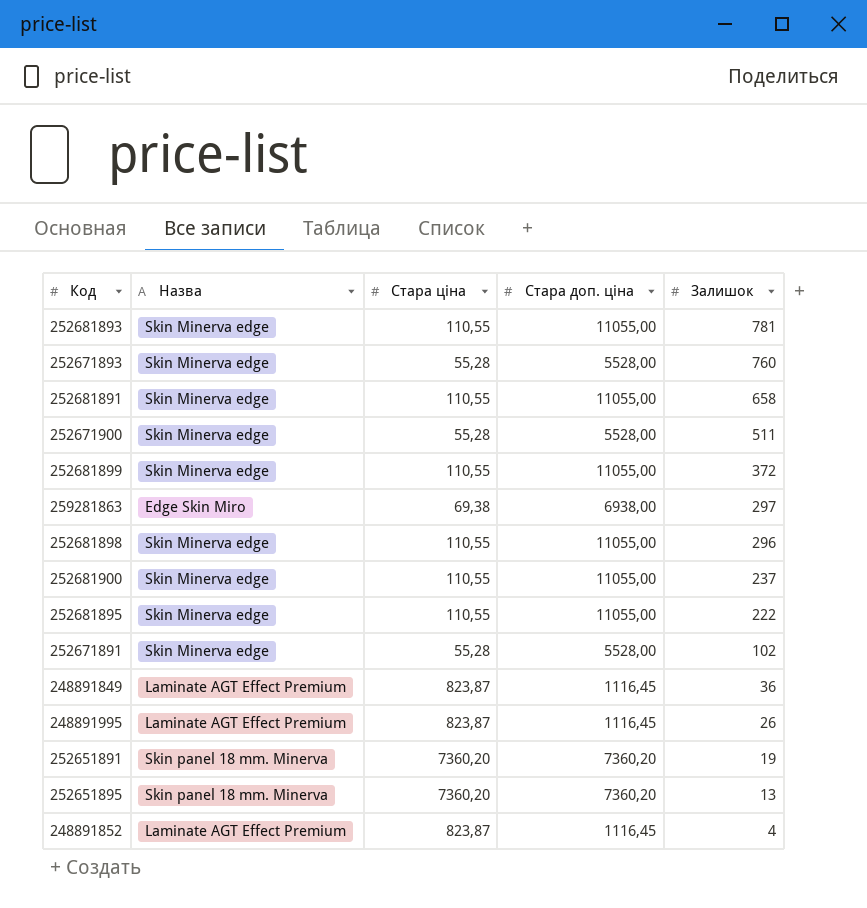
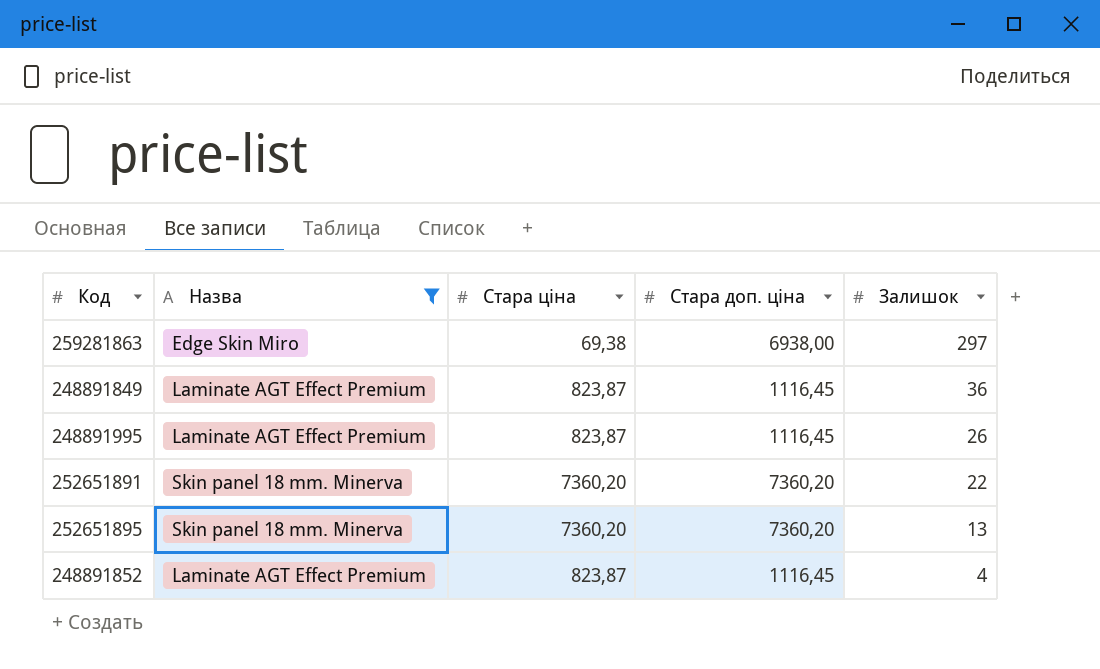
filter: none -> Назва != Skin Minerva edge
252651891 | Залишок: 19 -> 22

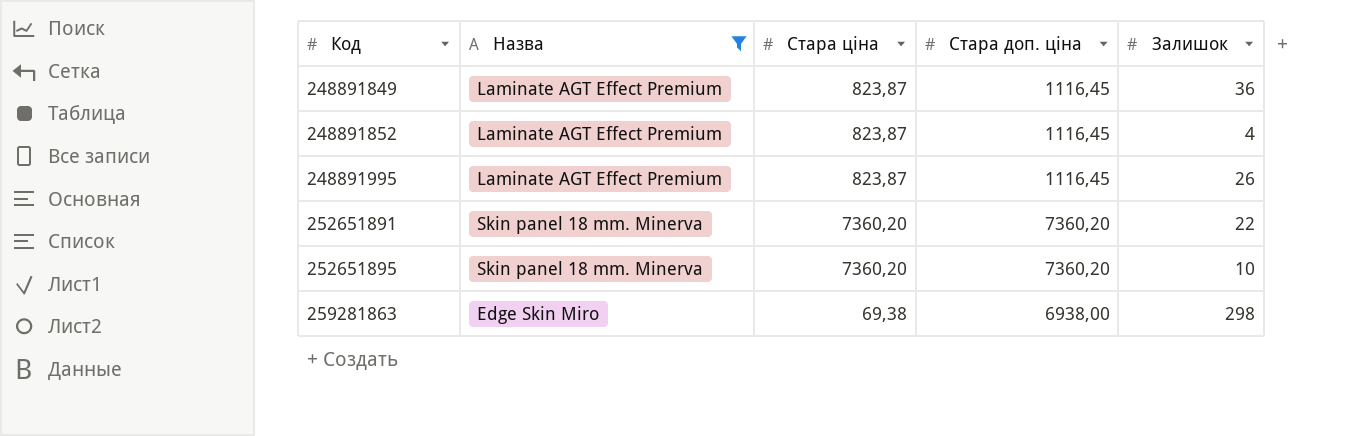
row order: Залишок descending -> Код ascending
252651895 | Залишок: 13 -> 10
259281863 | Залишок: 297 -> 298

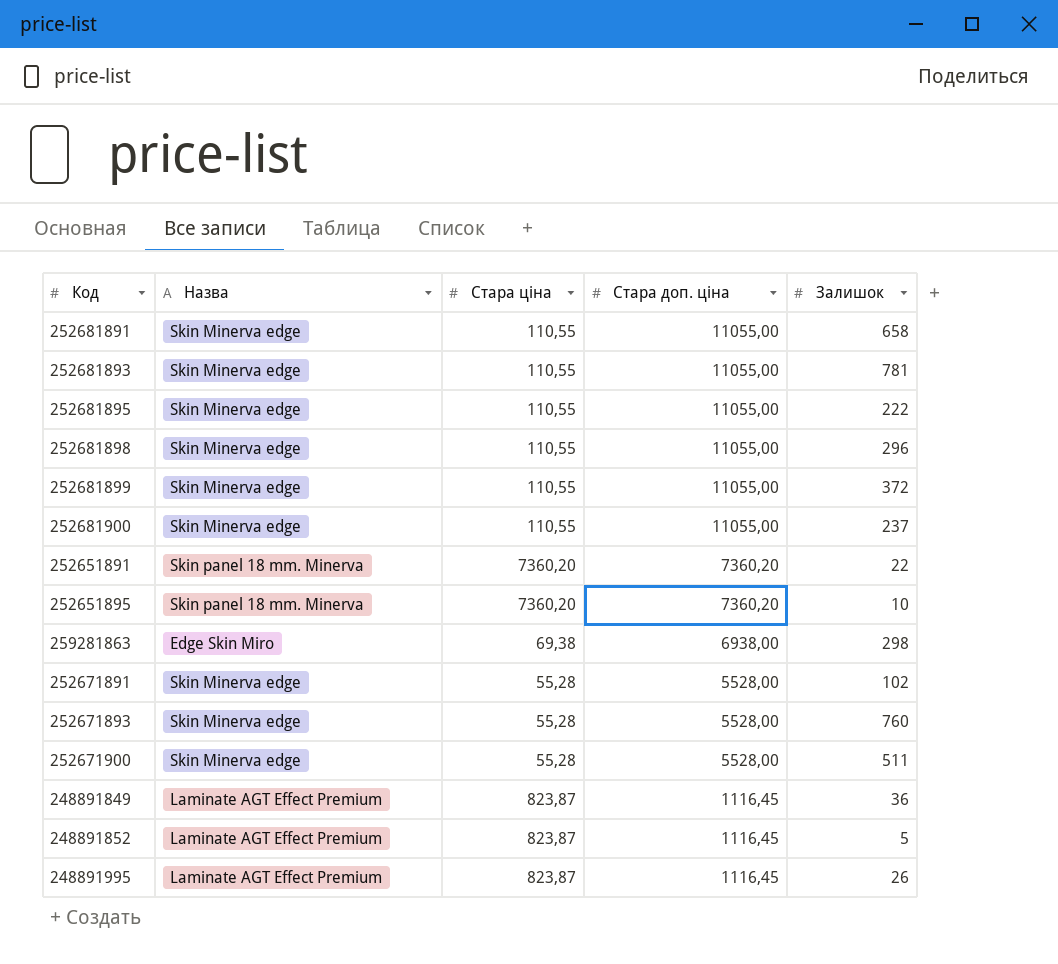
filter: Назва != Skin Minerva edge -> none
row order: Код ascending -> Стара доп. ціна descending
248891852 | Залишок: 4 -> 5

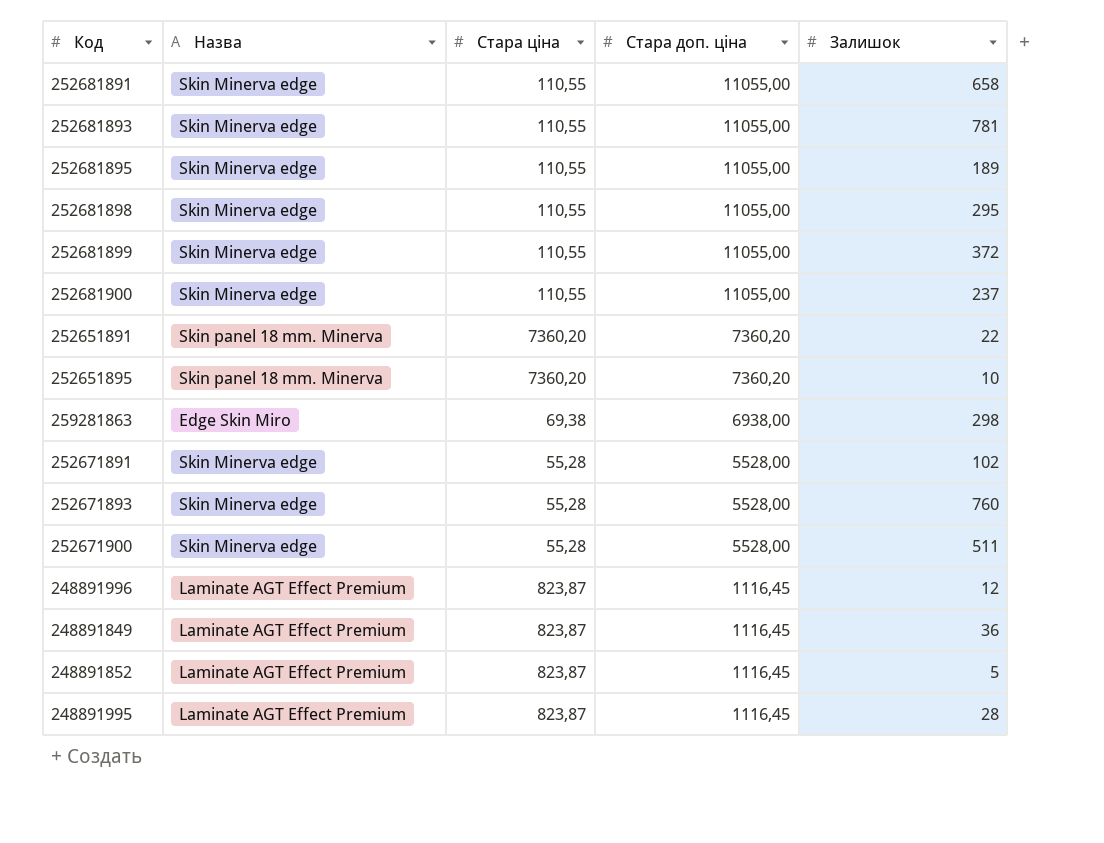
252681895 | Залишок: 222 -> 189
252681898 | Залишок: 296 -> 295
row 248891996: none -> Laminate AGT Effect Premium | 823,87 | 1116,45 | 12
248891995 | Залишок: 26 -> 28

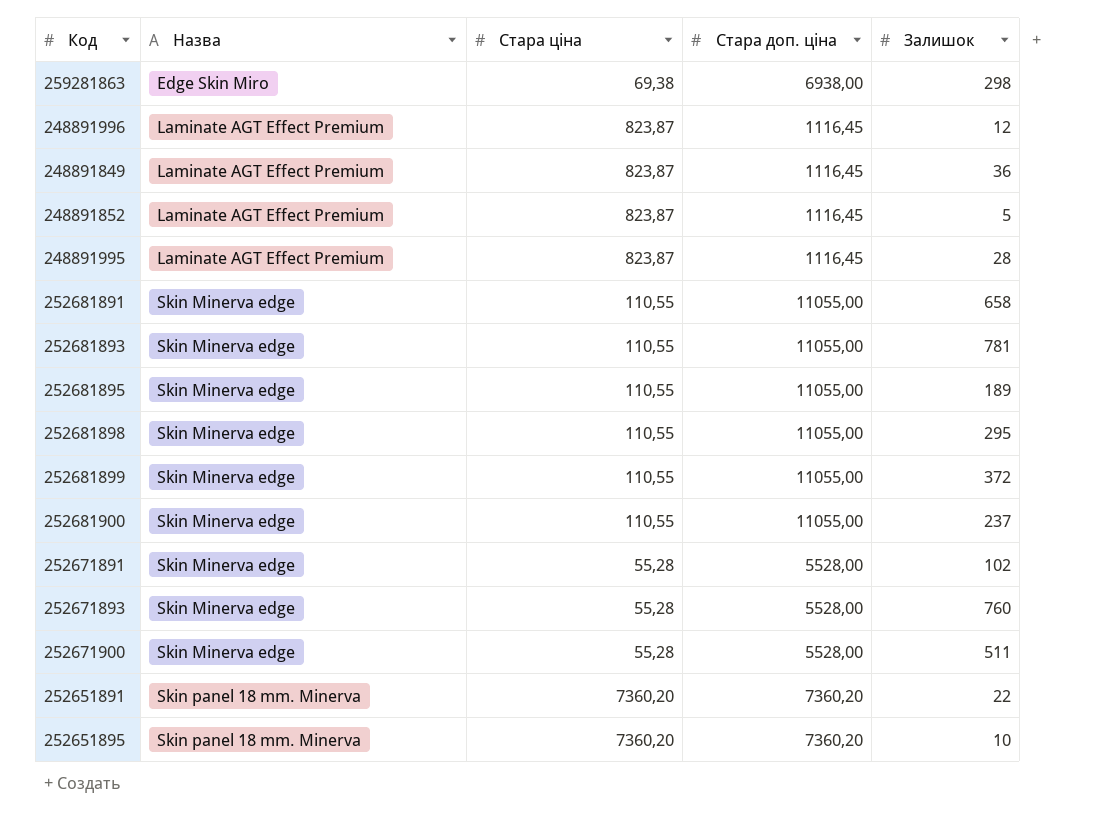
row order: Стара доп. ціна descending -> Назва ascending

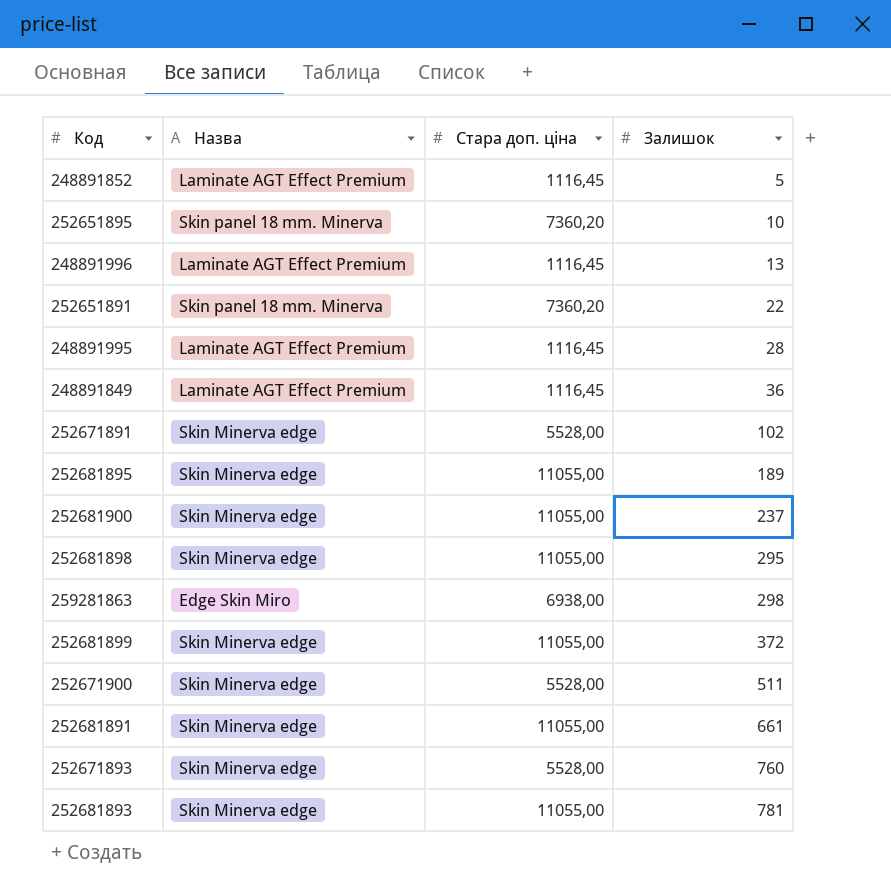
row order: Назва ascending -> Залишок ascending
column Стара ціна | position: 3 -> none
248891996 | Залишок: 12 -> 13
252681891 | Залишок: 658 -> 661

